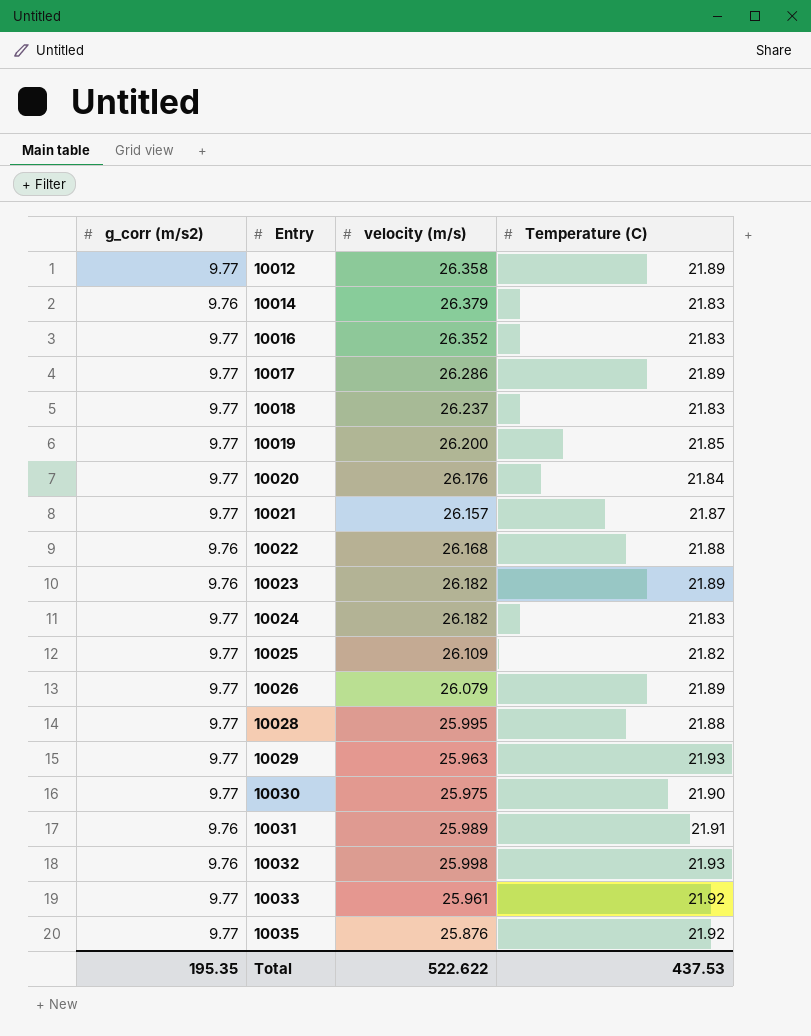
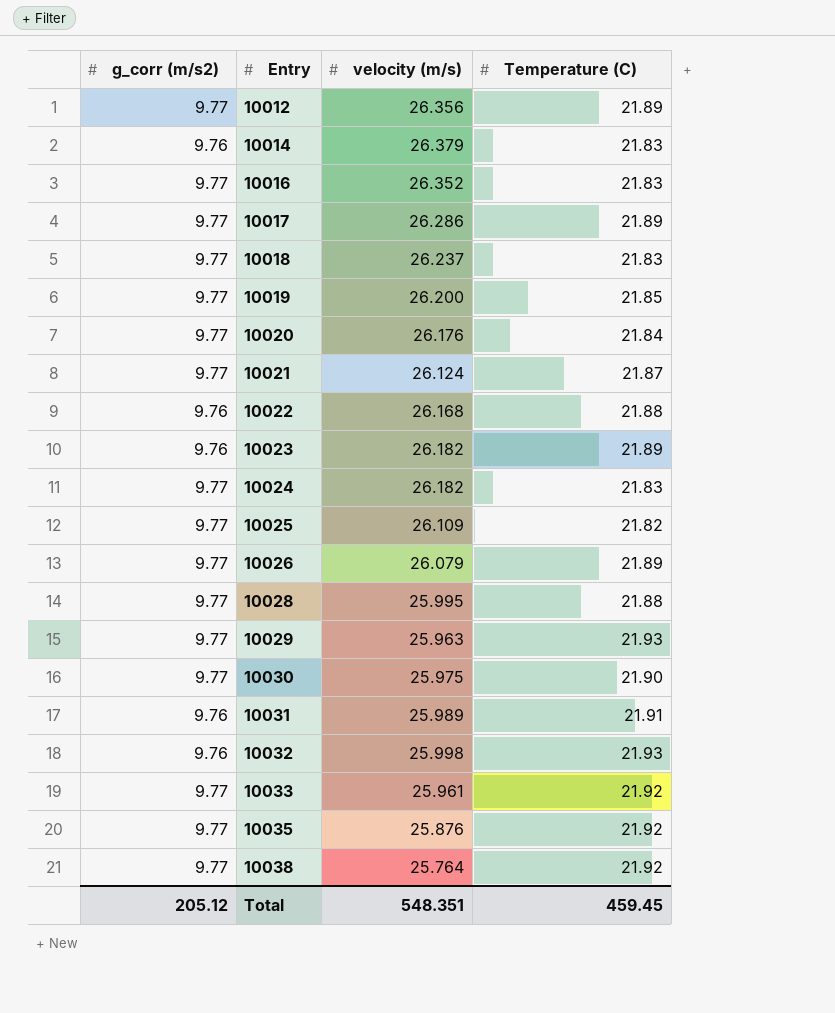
10012 | velocity (m/s): 26.358 -> 26.356
10021 | velocity (m/s): 26.157 -> 26.124
row 10038: none -> 9.77 | 25.764 | 21.92
Total | g_corr (m/s2): 195.35 -> 205.12
Total | velocity (m/s): 522.622 -> 548.351
Total | Temperature (C): 437.53 -> 459.45

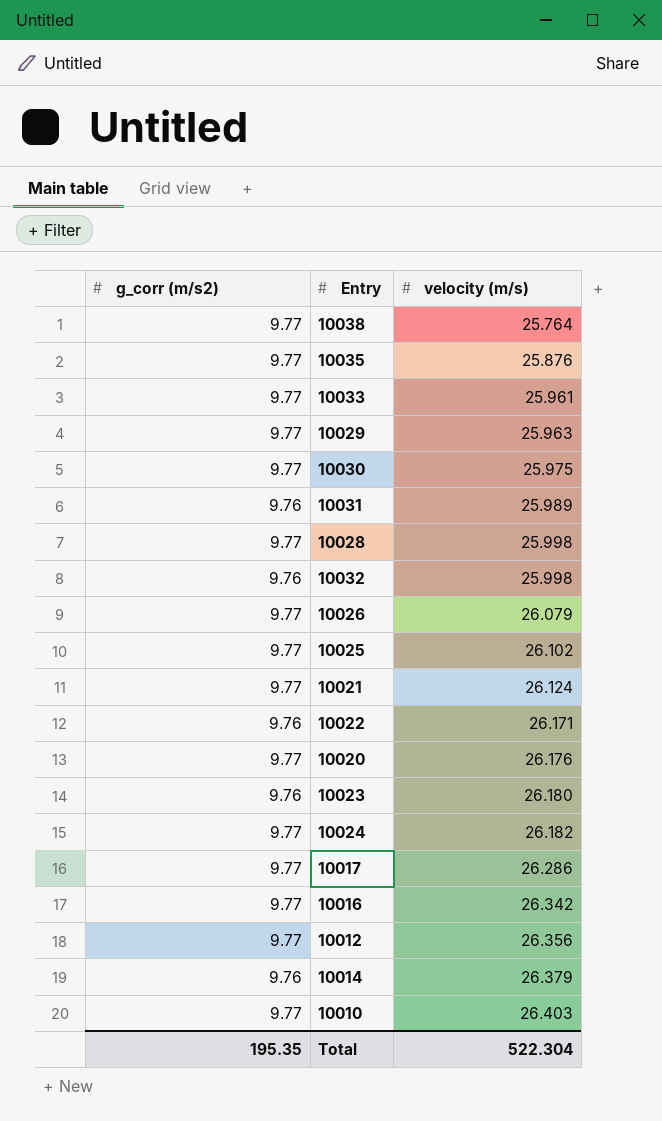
row order: Entry ascending -> velocity (m/s) ascending
column Temperature (C) | position: 4 -> none
row 10018: 9.77 | 26.237 | 21.83 -> none
row 10019: 9.77 | 26.200 | 21.85 -> none
10028 | velocity (m/s): 25.995 -> 25.998
10025 | velocity (m/s): 26.109 -> 26.102
10022 | velocity (m/s): 26.168 -> 26.171
10023 | velocity (m/s): 26.182 -> 26.180
10016 | velocity (m/s): 26.352 -> 26.342
row 10010: none -> 9.77 | 26.403
Total | g_corr (m/s2): 205.12 -> 195.35
Total | velocity (m/s): 548.351 -> 522.304

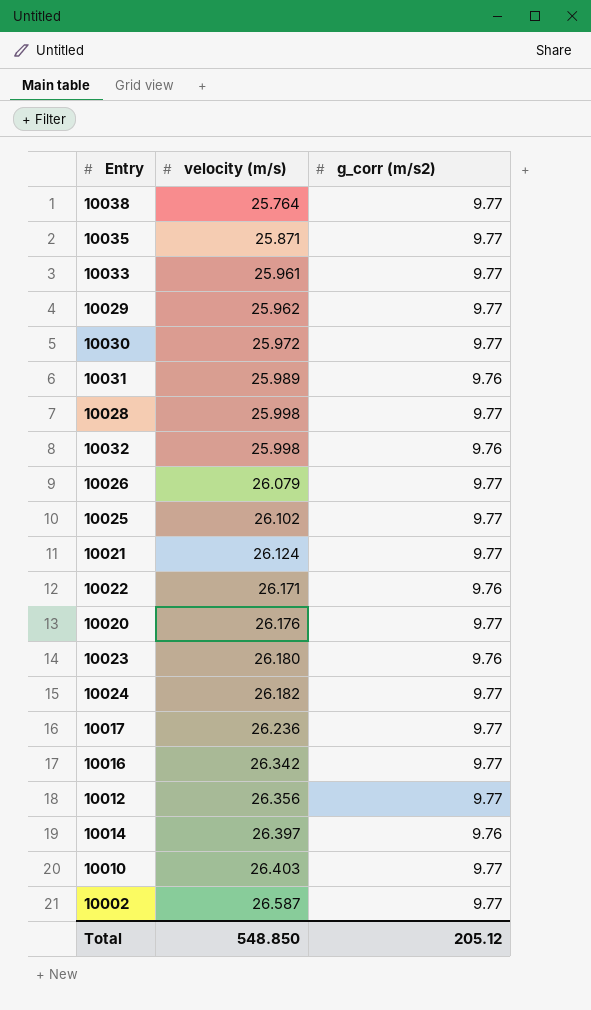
column g_corr (m/s2) | position: 1 -> 3
10035 | velocity (m/s): 25.876 -> 25.871
10029 | velocity (m/s): 25.963 -> 25.962
10030 | velocity (m/s): 25.975 -> 25.972
10017 | velocity (m/s): 26.286 -> 26.236
10014 | velocity (m/s): 26.379 -> 26.397
row 10002: none -> 26.587 | 9.77
Total | velocity (m/s): 522.304 -> 548.850
Total | g_corr (m/s2): 195.35 -> 205.12

